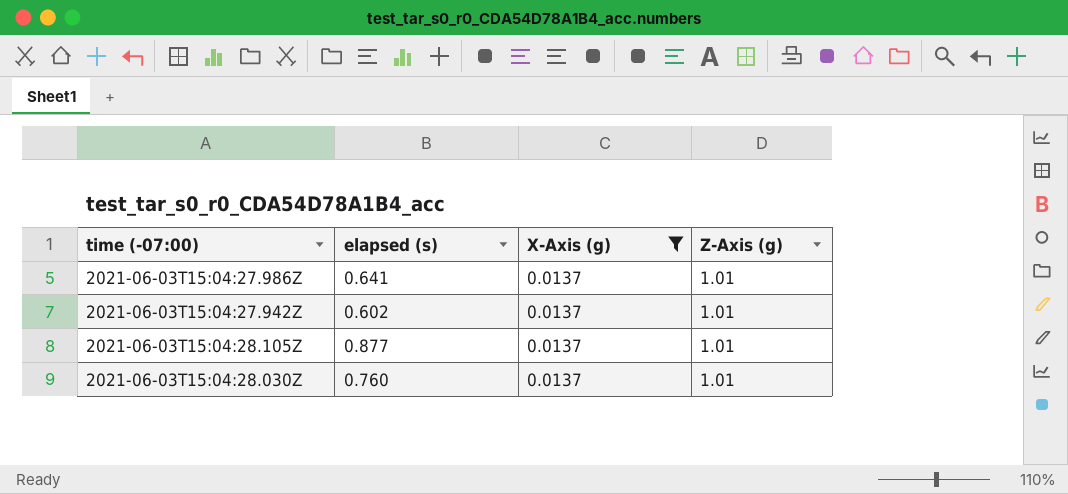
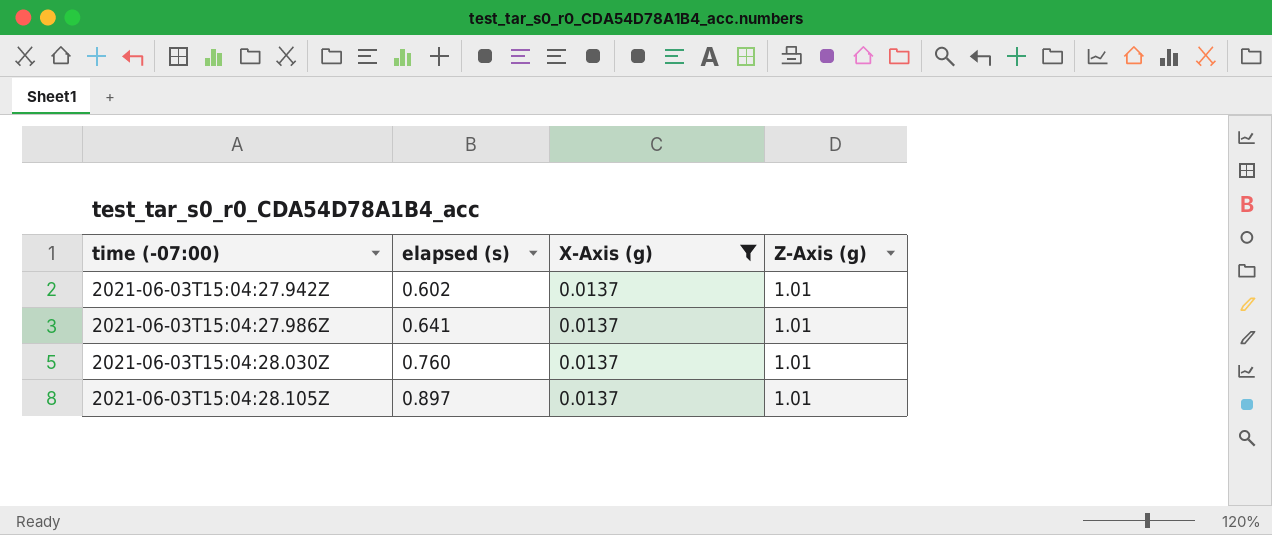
row order: none -> time (-07:00) ascending
2021-06-03T15:04:28.105Z | elapsed (s): 0.877 -> 0.897

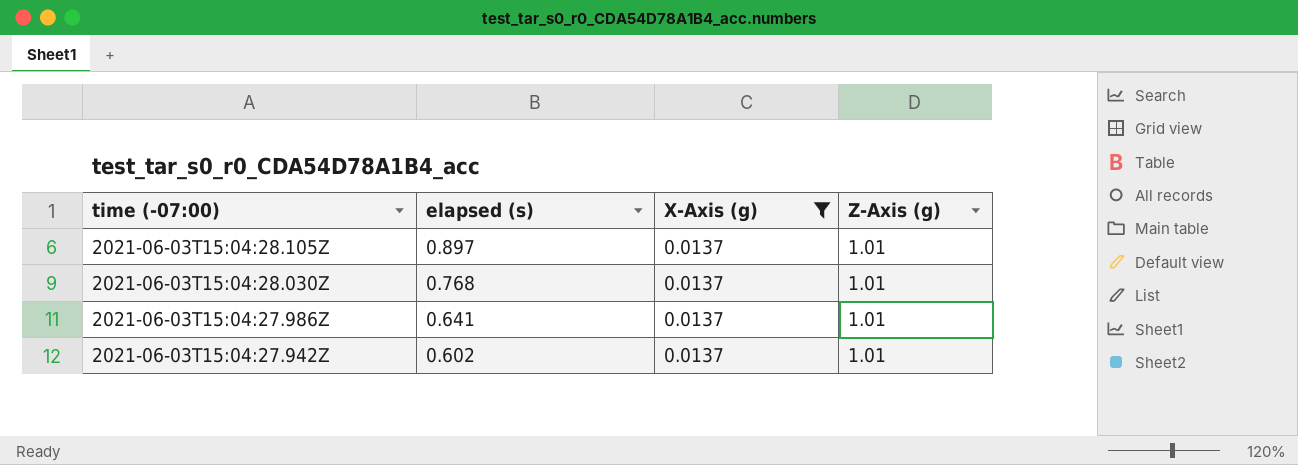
row order: time (-07:00) ascending -> time (-07:00) descending
2021-06-03T15:04:28.030Z | elapsed (s): 0.760 -> 0.768

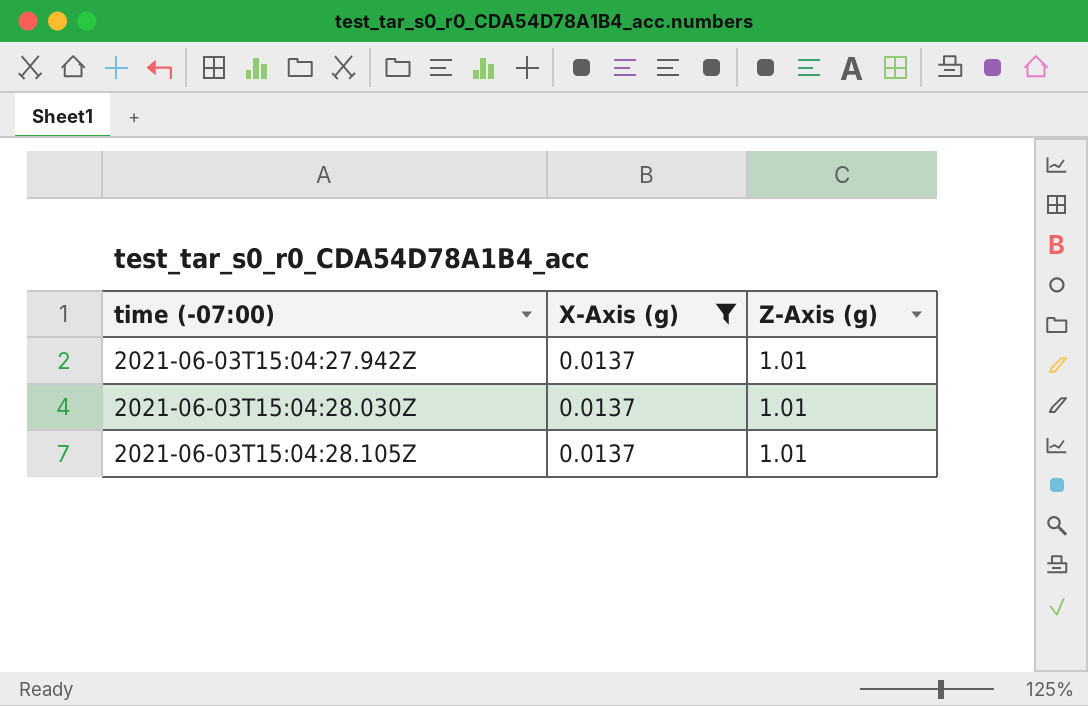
row order: time (-07:00) descending -> time (-07:00) ascending
column elapsed (s) | position: 2 -> none
row 2021-06-03T15:04:27.986Z: 0.641 | 0.0137 | 1.01 -> none

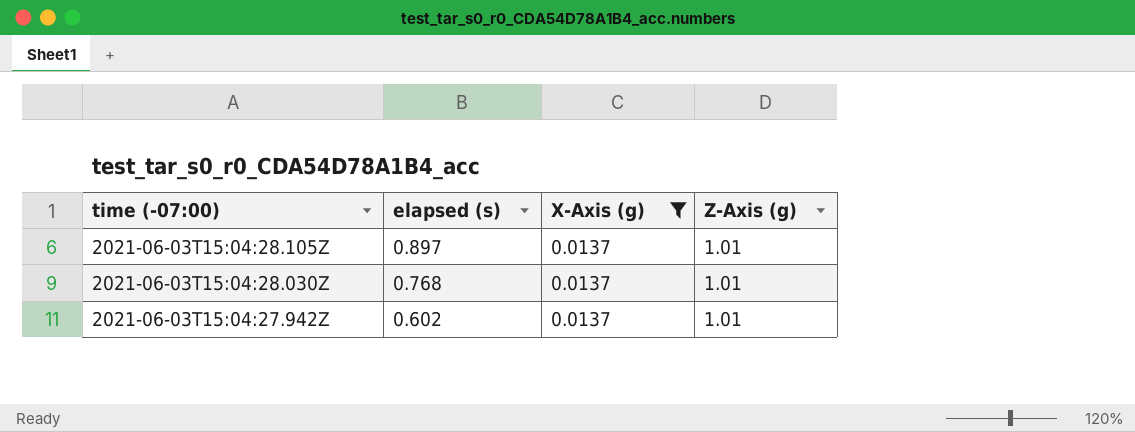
row order: time (-07:00) ascending -> time (-07:00) descending
column elapsed (s) | position: none -> 2

